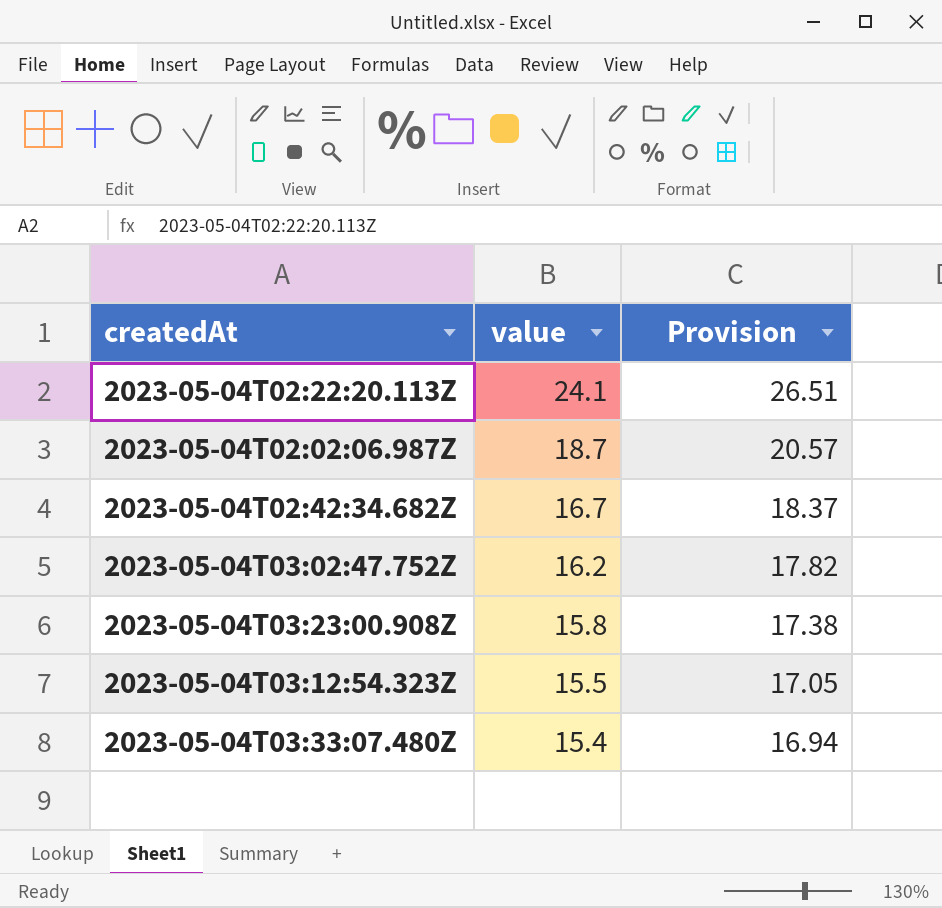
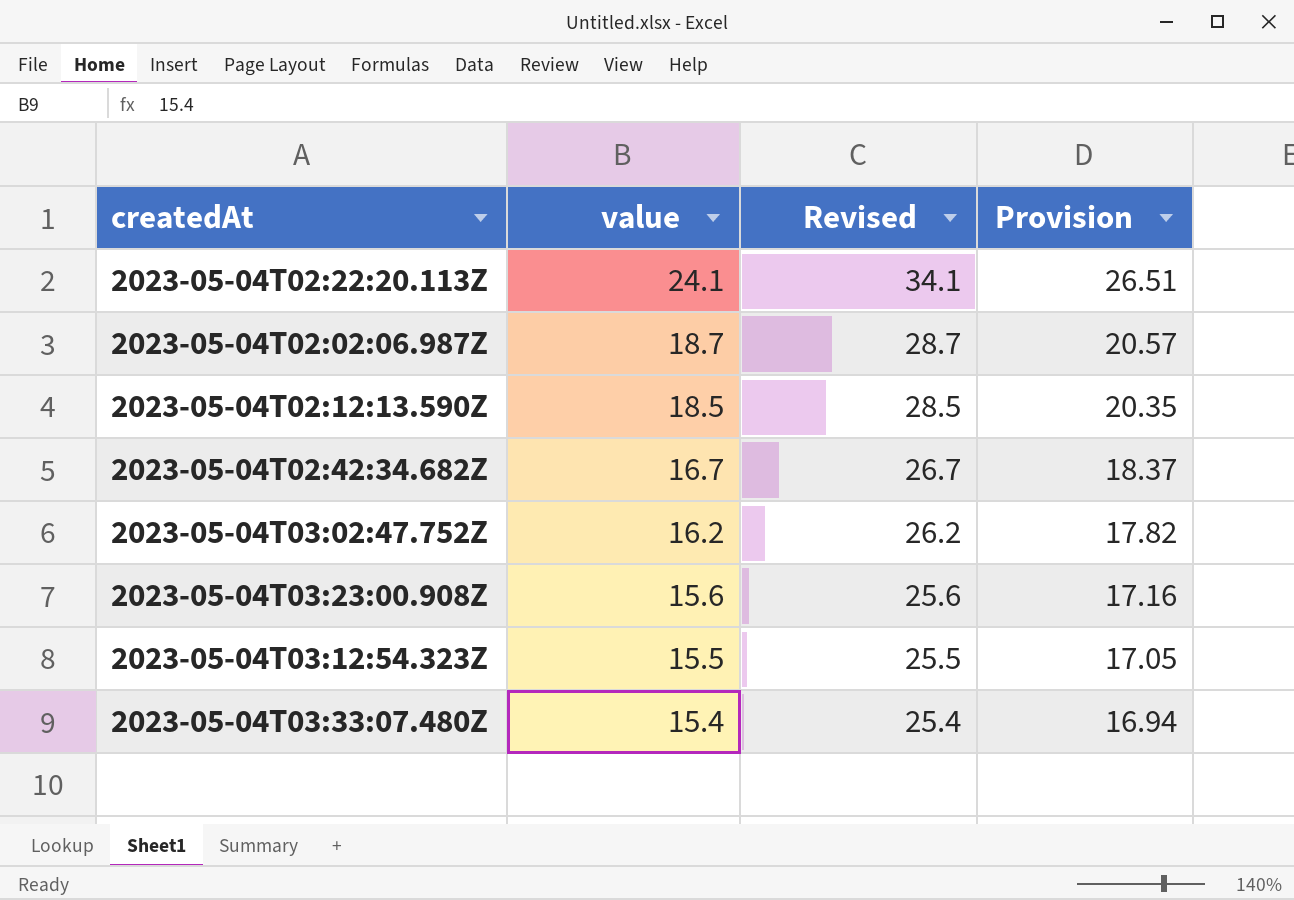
column Revised | formula: none -> [value] + 10
row 2023-05-04T02:12:13.590Z: none -> 18.5 | 28.5 | 20.35
2023-05-04T03:23:00.908Z | value: 15.8 -> 15.6
2023-05-04T03:23:00.908Z | Provision: 17.38 -> 17.16

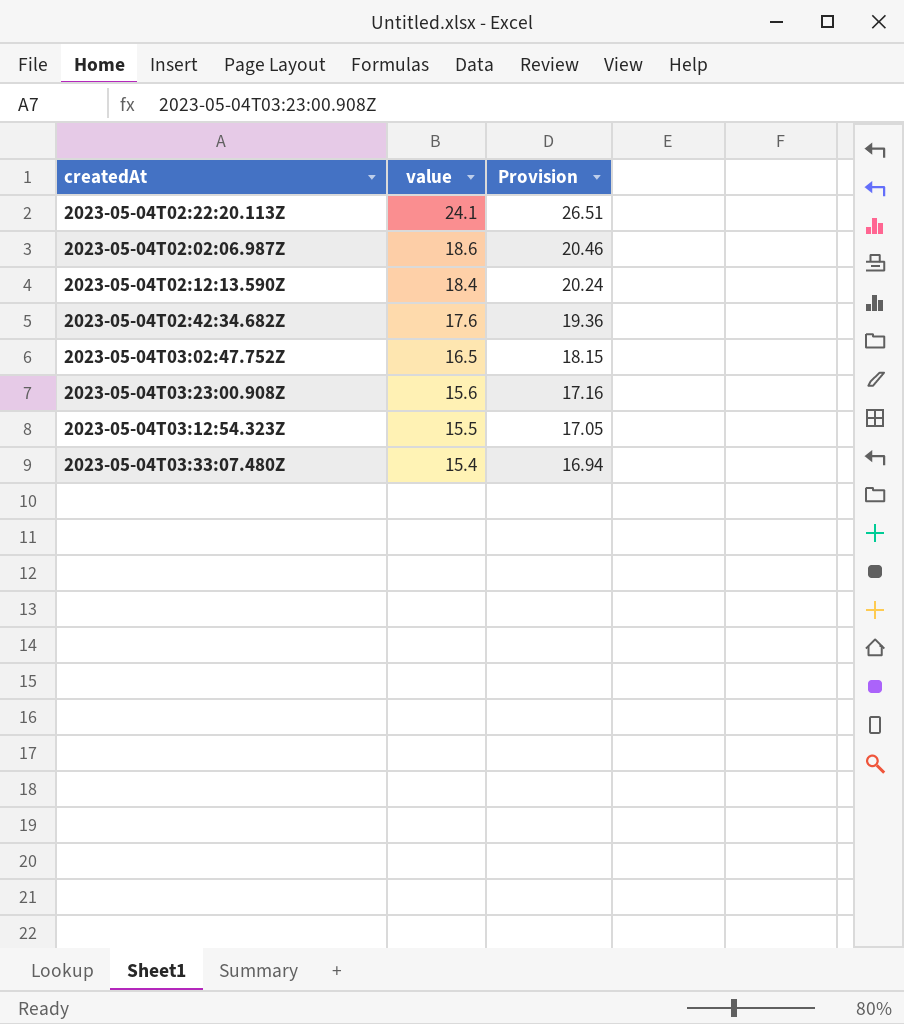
column Revised | formula: [value] + 10 -> none
2023-05-04T02:02:06.987Z | value: 18.7 -> 18.6
2023-05-04T02:02:06.987Z | Provision: 20.57 -> 20.46
2023-05-04T02:12:13.590Z | value: 18.5 -> 18.4
2023-05-04T02:12:13.590Z | Provision: 20.35 -> 20.24
2023-05-04T02:42:34.682Z | value: 16.7 -> 17.6
2023-05-04T02:42:34.682Z | Provision: 18.37 -> 19.36
2023-05-04T03:02:47.752Z | value: 16.2 -> 16.5
2023-05-04T03:02:47.752Z | Provision: 17.82 -> 18.15

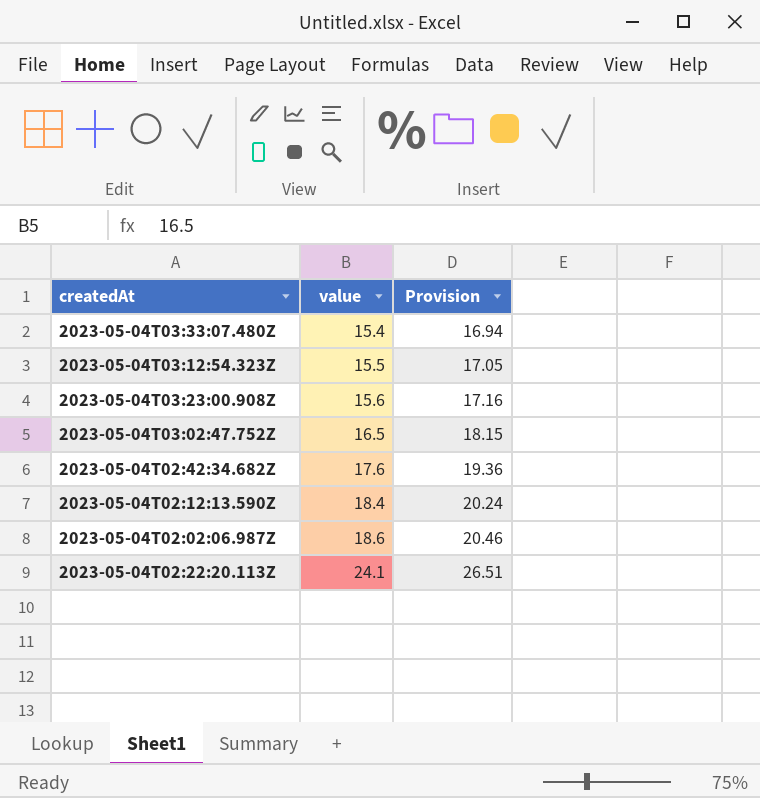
row order: value descending -> value ascending

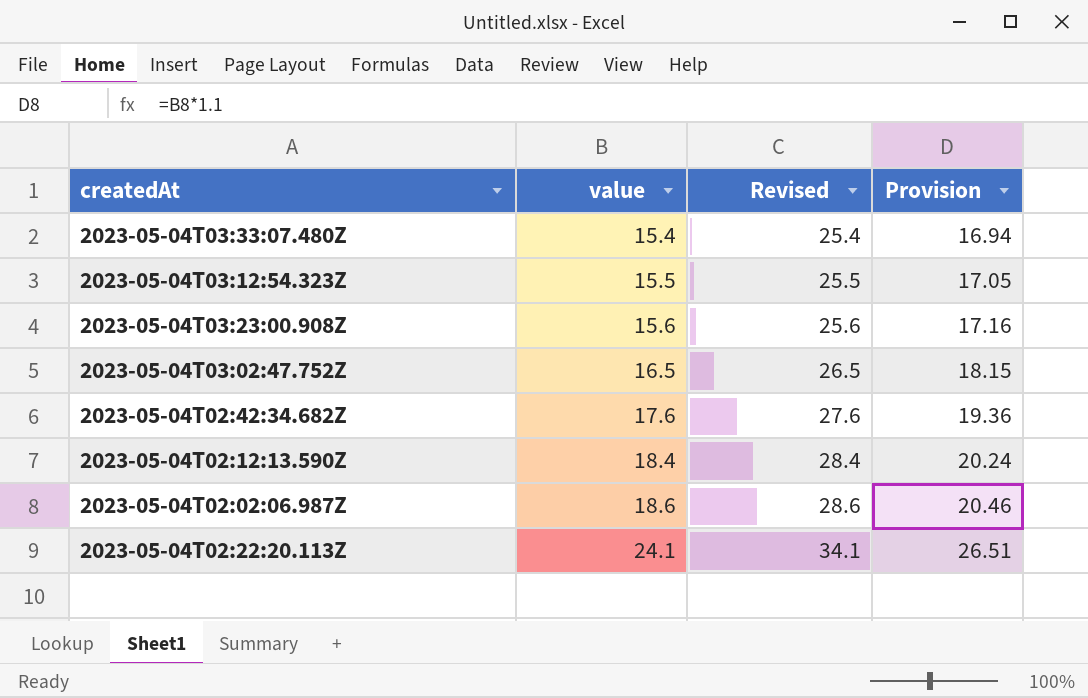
column Revised | formula: none -> [value] + 10

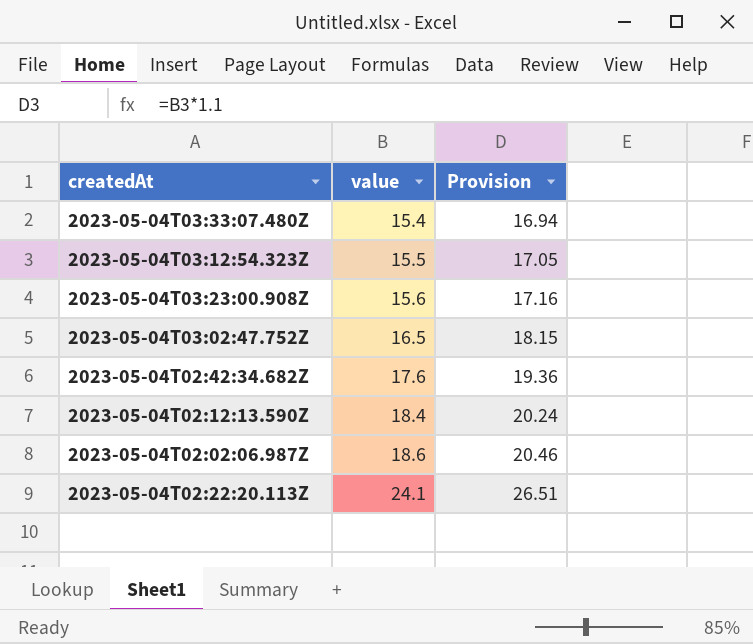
column Revised | formula: [value] + 10 -> none

